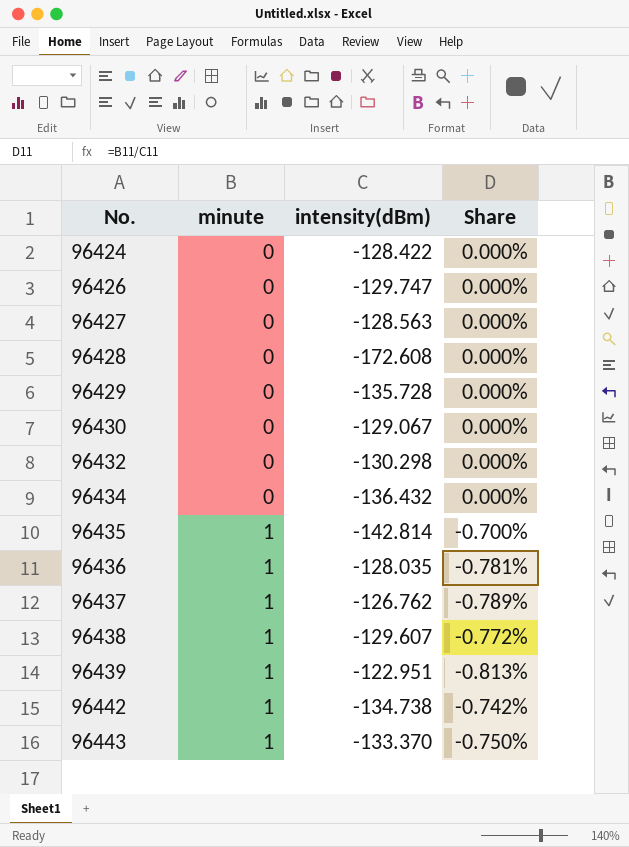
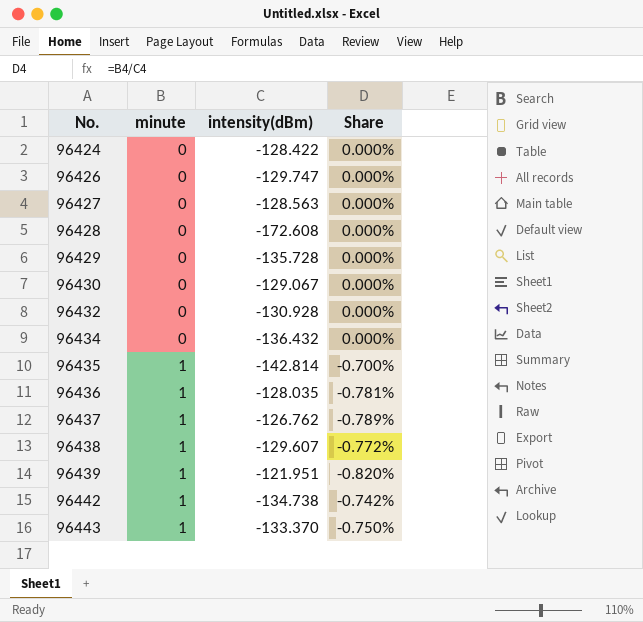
96432 | intensity(dBm): -130.298 -> -130.928
96439 | intensity(dBm): -122.951 -> -121.951
96439 | Share: -0.813% -> -0.820%

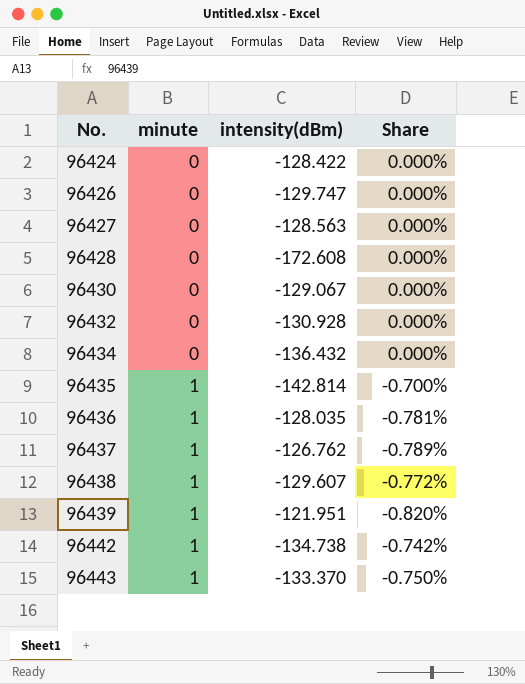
row 96429: 0 | -135.728 | 0.000% -> none

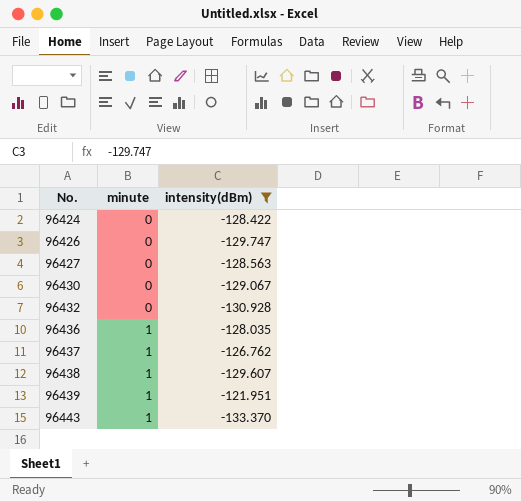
filter: none -> intensity(dBm) >= -133.370
column Share | formula: [minute] / [intensity(dBm)] -> none

